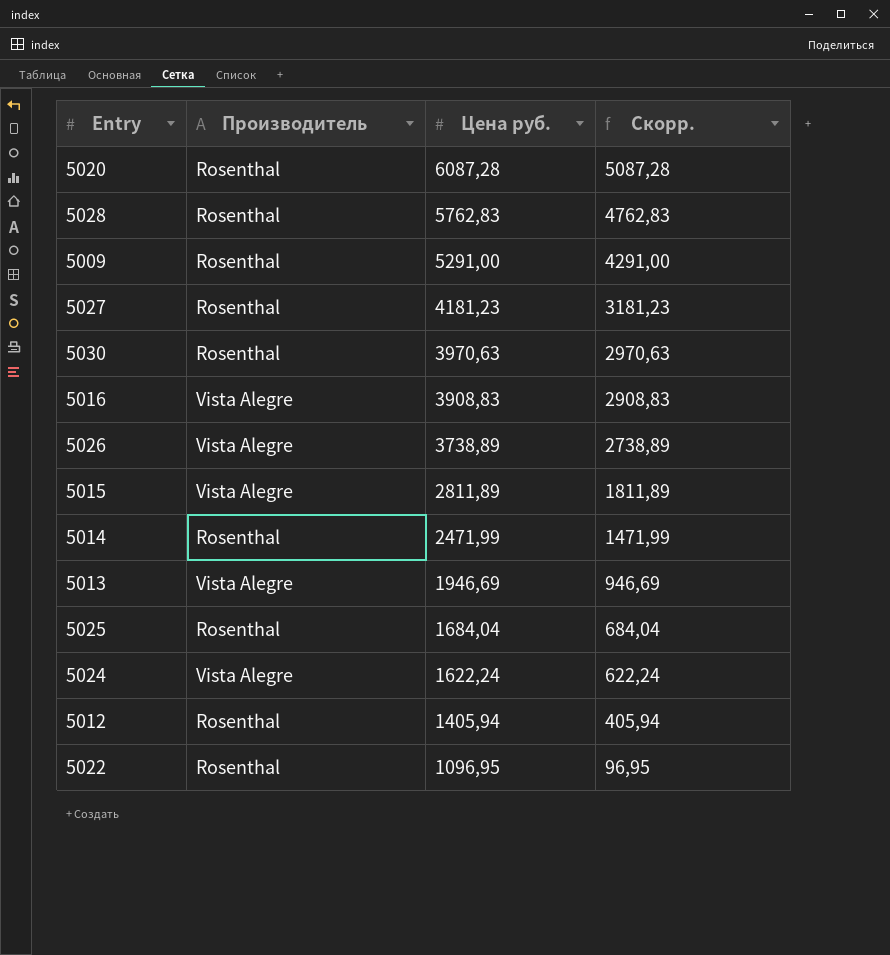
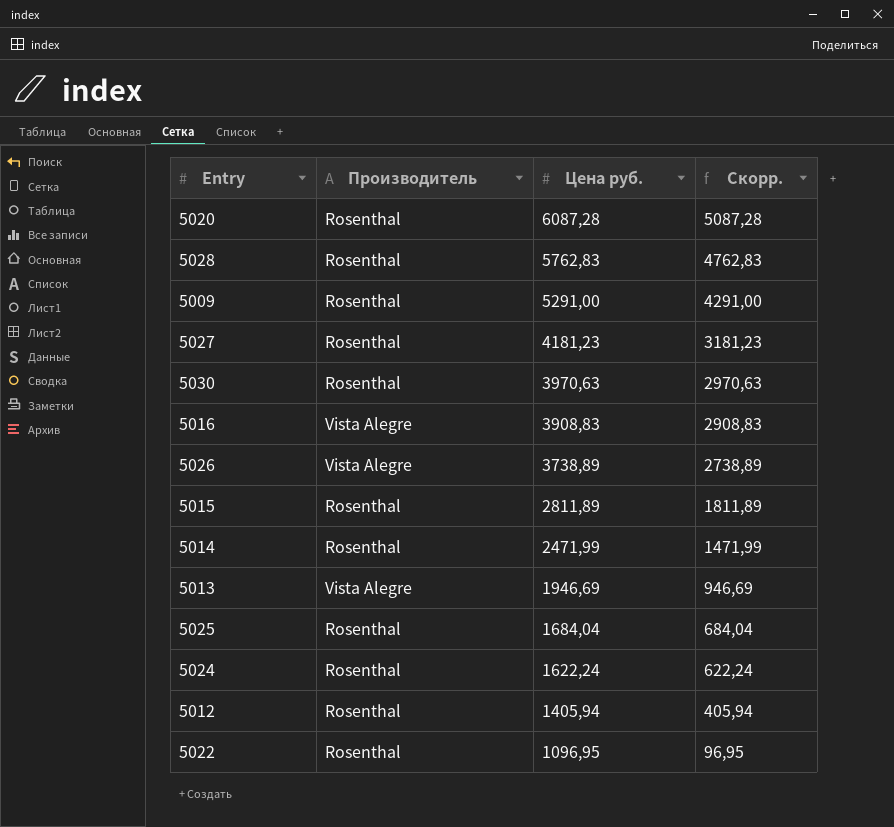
5015 | Производитель: Vista Alegre -> Rosenthal
5024 | Производитель: Vista Alegre -> Rosenthal

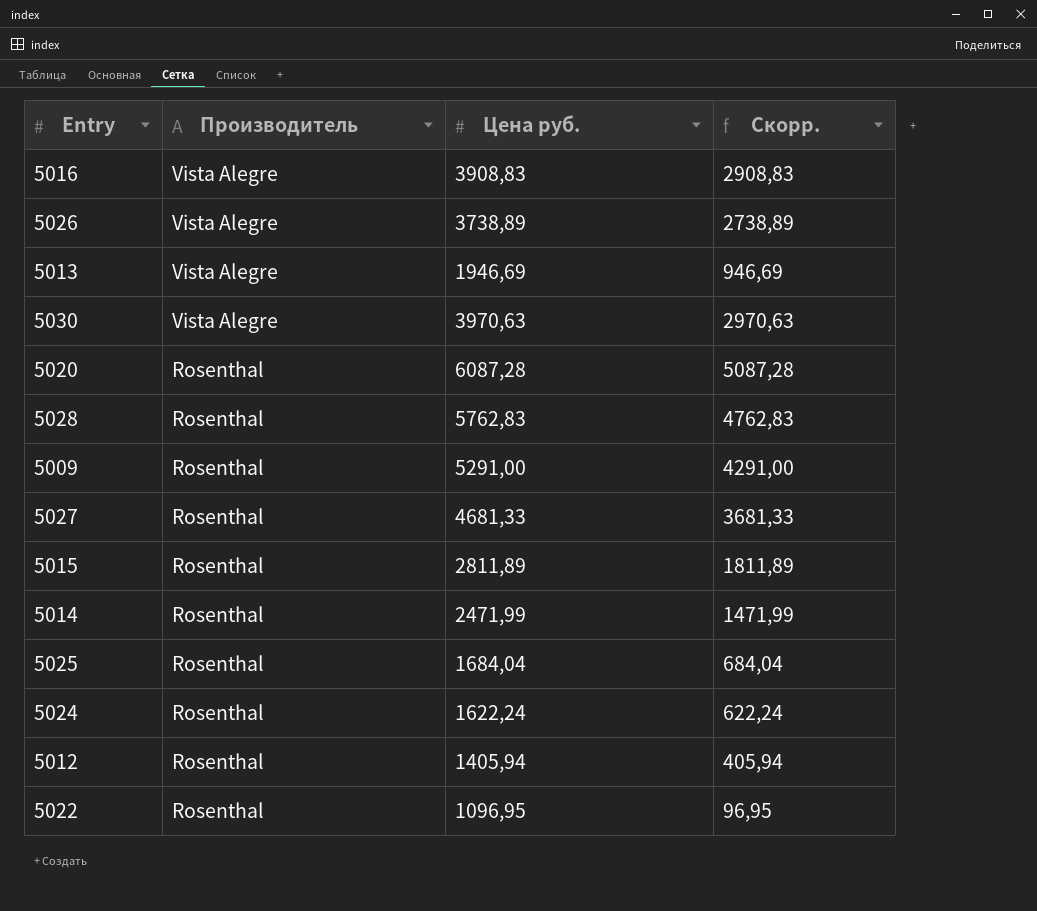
row order: Цена руб. descending -> Производитель descending
5030 | Производитель: Rosenthal -> Vista Alegre
5027 | Цена руб.: 4181,23 -> 4681,33
5027 | Скорр.: 3181,23 -> 3681,33

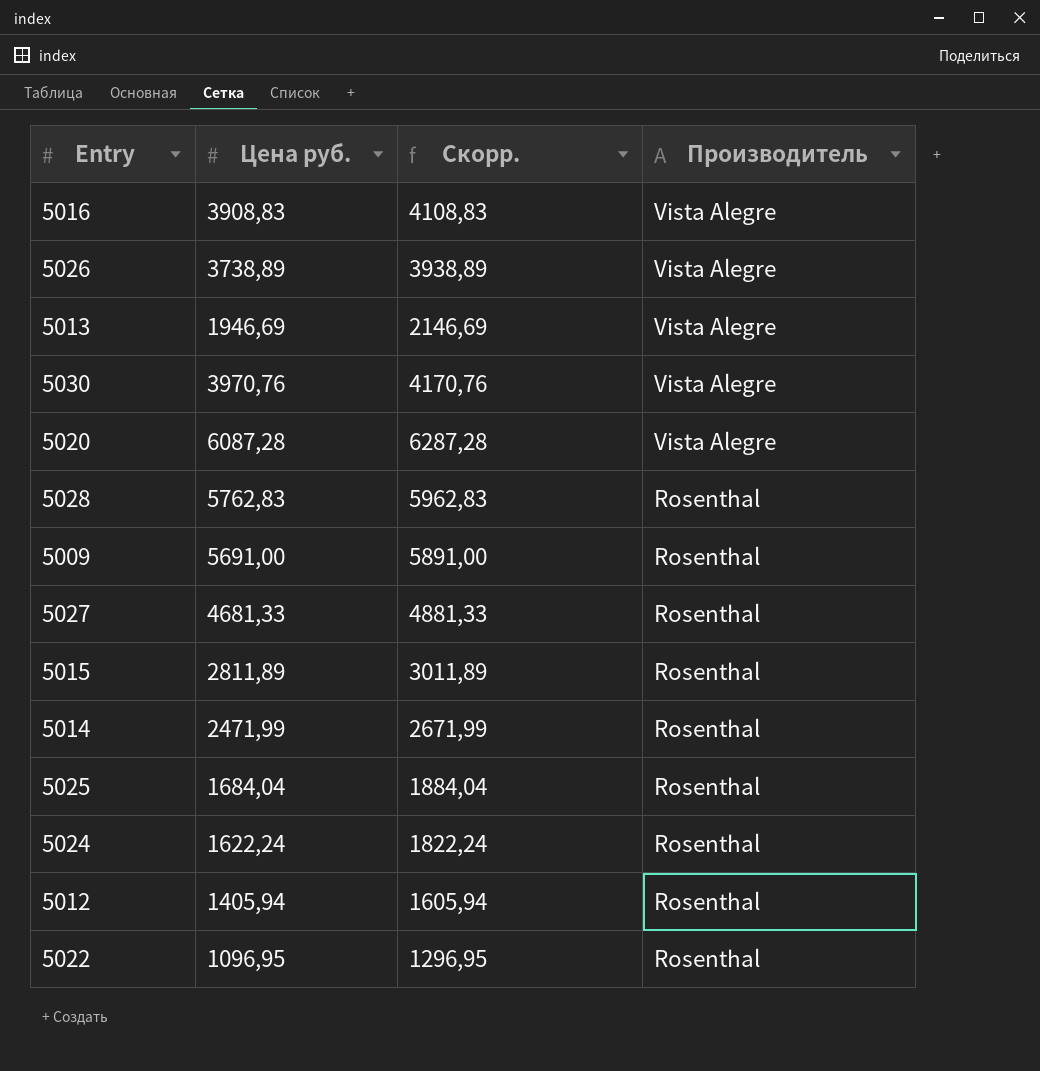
column Скорр. | formula: [Цена руб.] - 1000 -> [Цена руб.] + 200
column Производитель | position: 2 -> 4
5030 | Цена руб.: 3970,63 -> 3970,76
5020 | Производитель: Rosenthal -> Vista Alegre
5009 | Цена руб.: 5291,00 -> 5691,00

